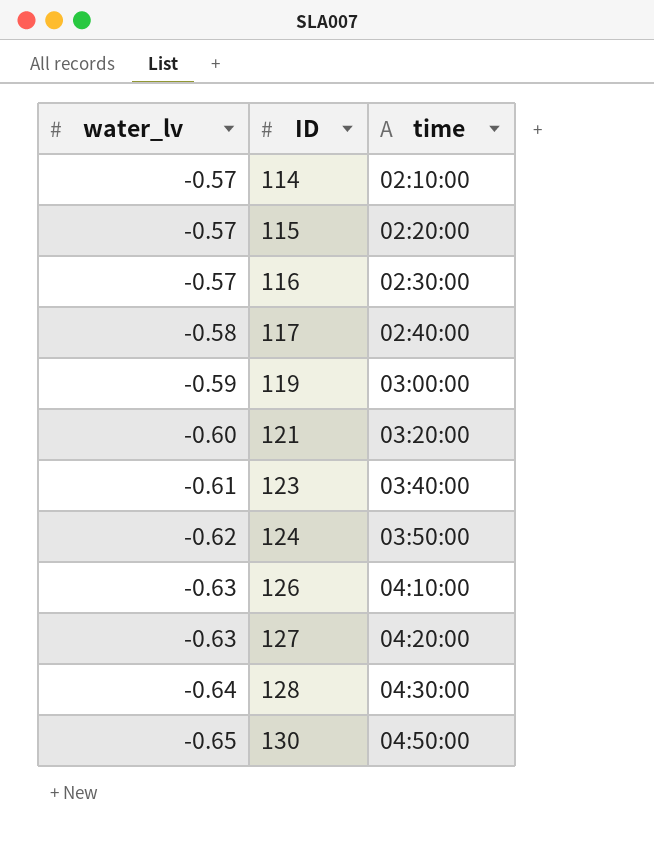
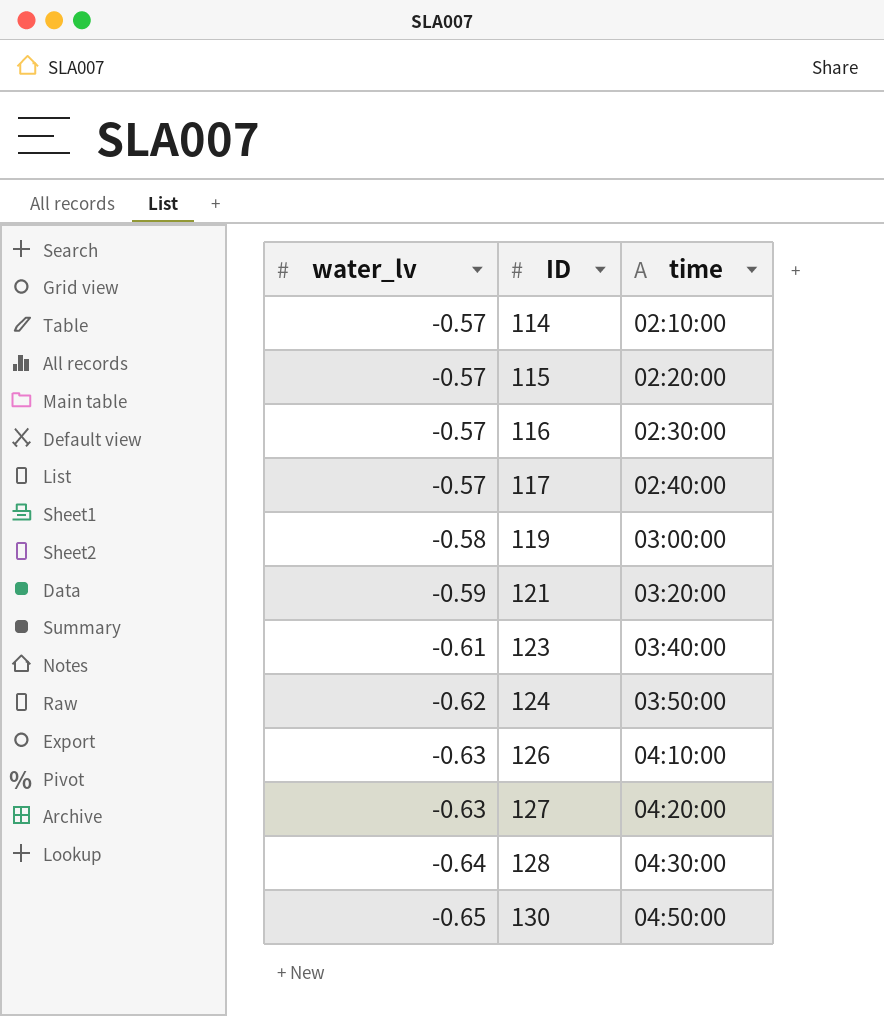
117 | water_lv: -0.58 -> -0.57
119 | water_lv: -0.59 -> -0.58
121 | water_lv: -0.60 -> -0.59

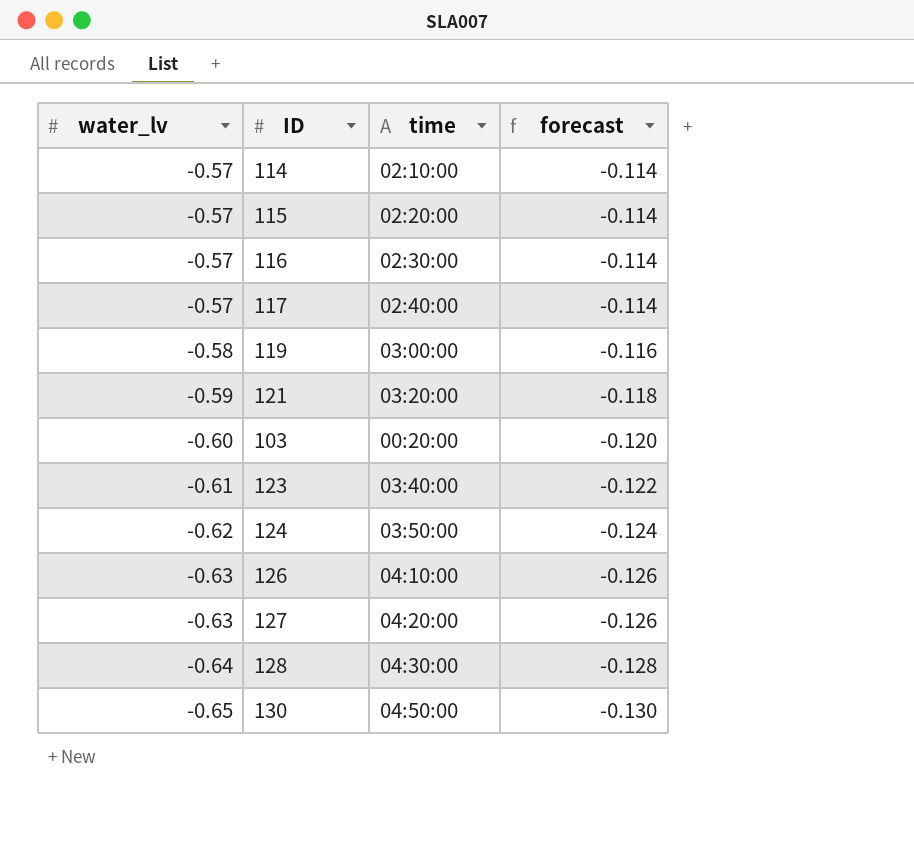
column forecast | formula: none -> [water_lv] * 0.2
row 103: none -> -0.60 | 00:20:00 | -0.120

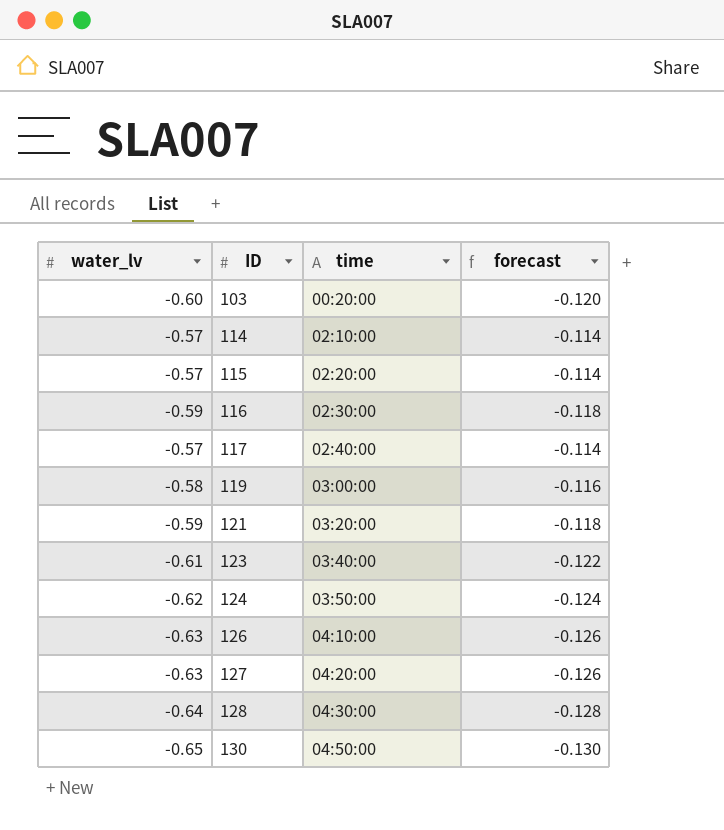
row order: water_lv descending -> ID ascending
116 | water_lv: -0.57 -> -0.59
116 | forecast: -0.114 -> -0.118

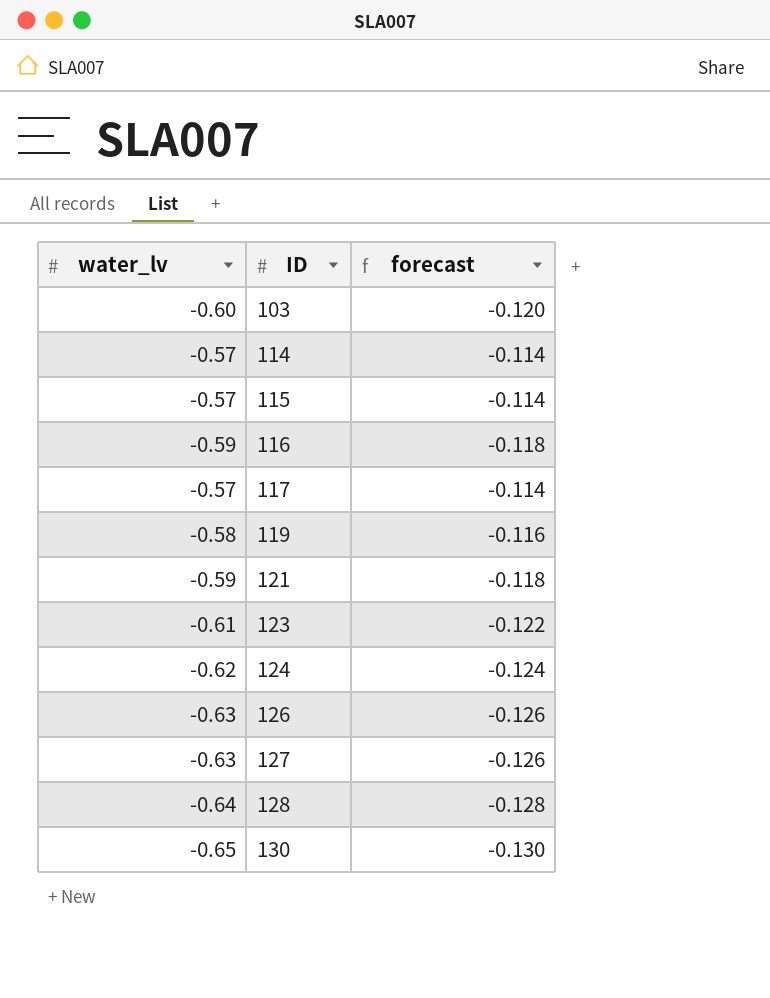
column time | position: 3 -> none

